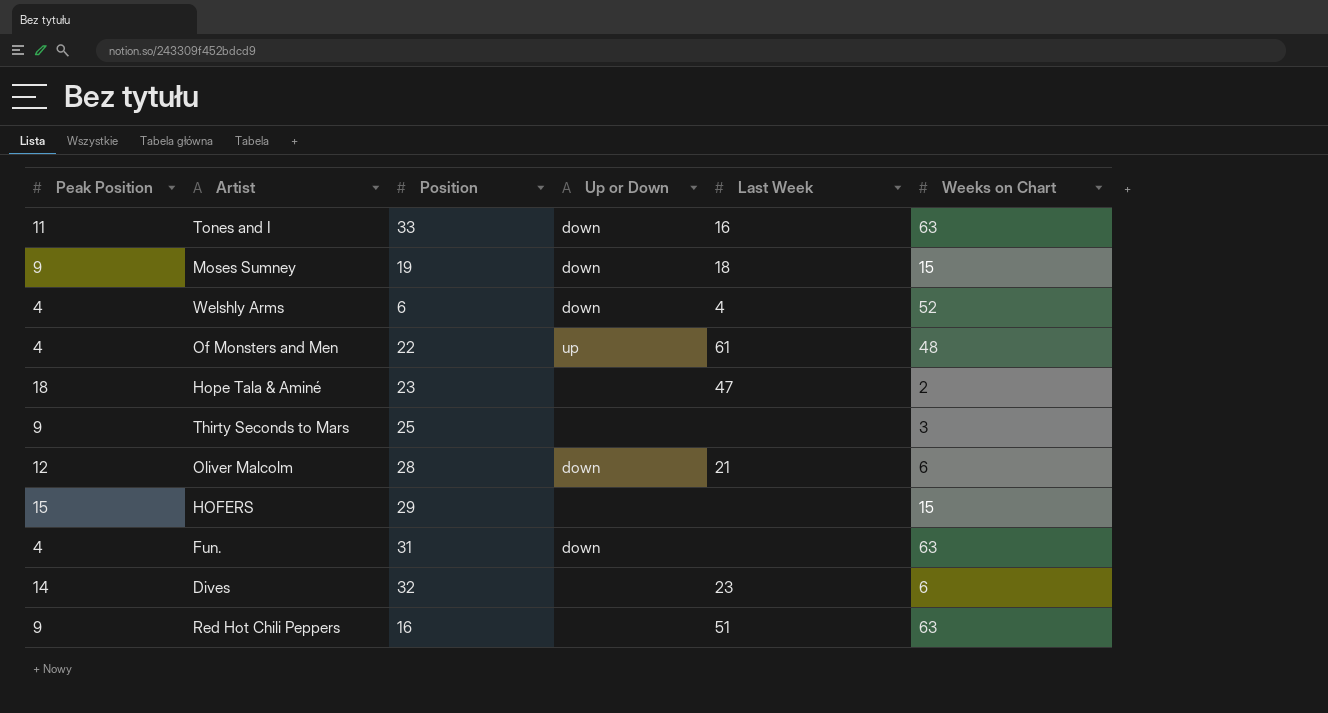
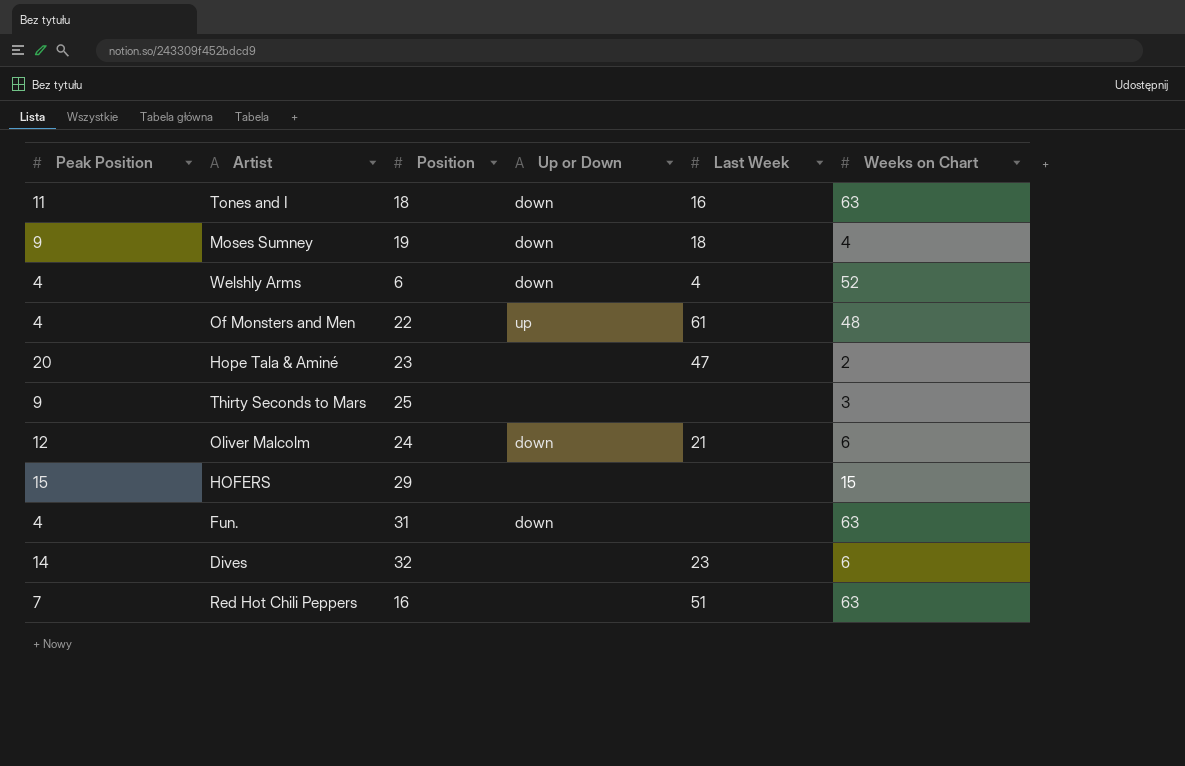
Tones and I | Position: 33 -> 18
Moses Sumney | Weeks on Chart: 15 -> 4
Hope Tala & Aminé | Peak Position: 18 -> 20
Oliver Malcolm | Position: 28 -> 24
Red Hot Chili Peppers | Peak Position: 9 -> 7

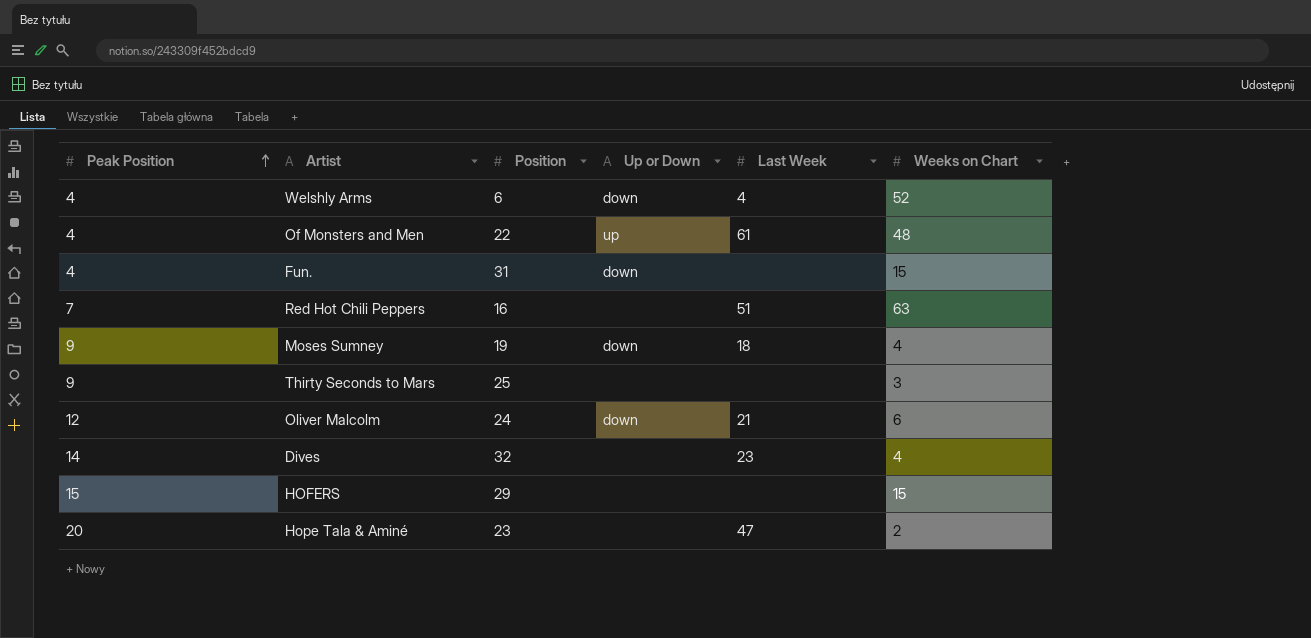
row order: none -> Peak Position ascending
row Tones and I: 11 | 18 | down | 16 | 63 -> none
Fun. | Weeks on Chart: 63 -> 15
Dives | Weeks on Chart: 6 -> 4

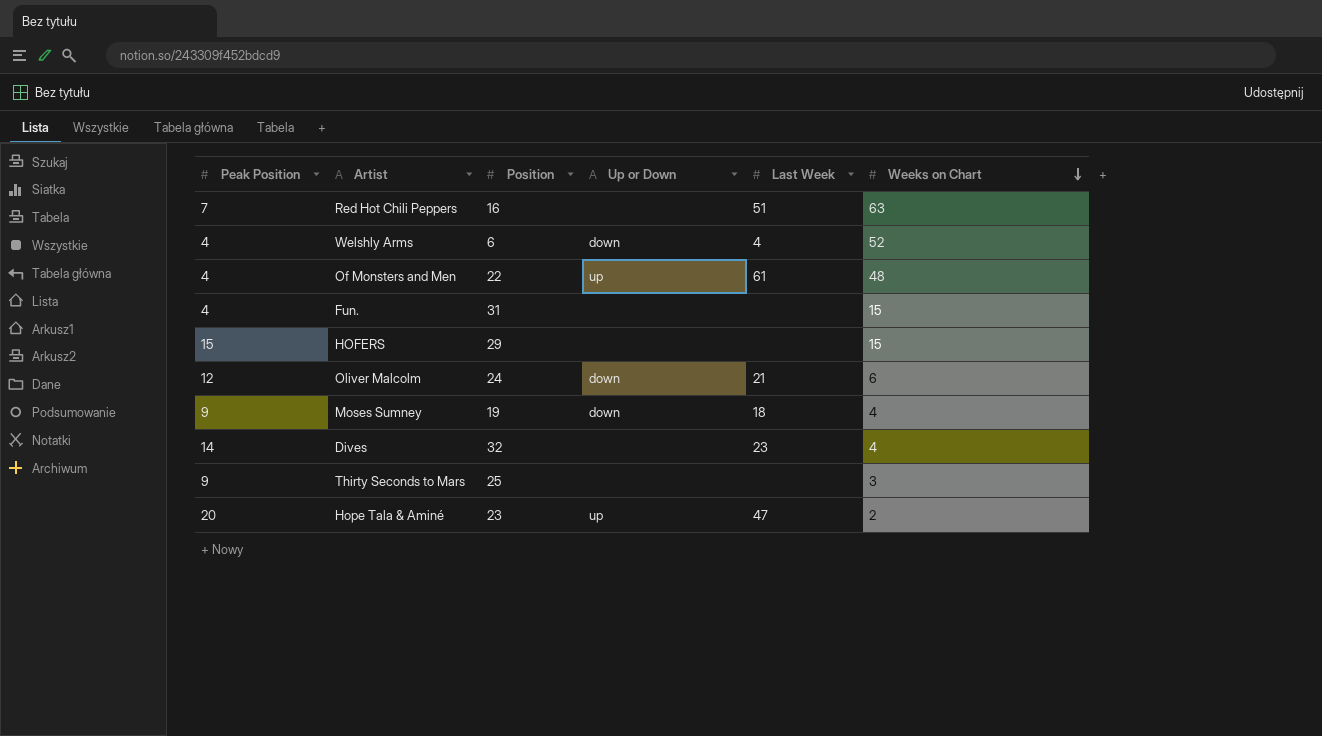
row order: Peak Position ascending -> Weeks on Chart descending
Fun. | Up or Down: down -> none
Hope Tala & Aminé | Up or Down: none -> up

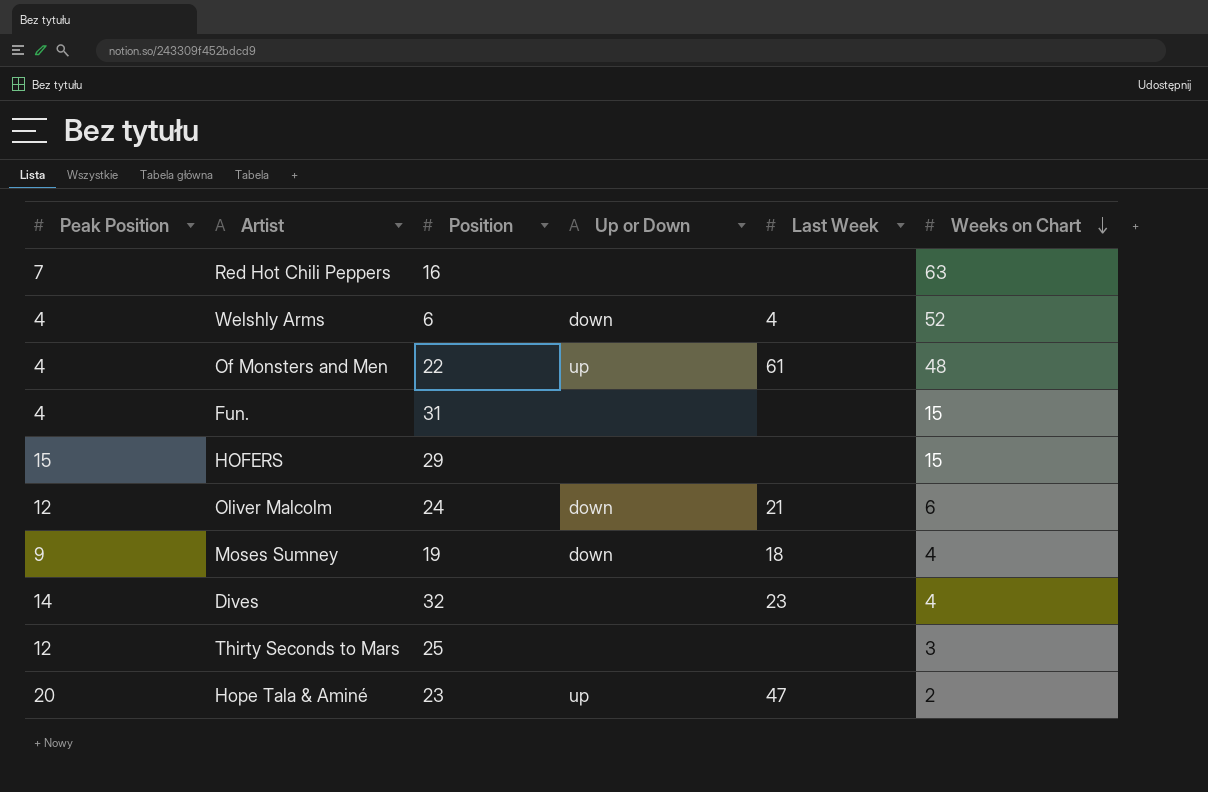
Red Hot Chili Peppers | Last Week: 51 -> none
Thirty Seconds to Mars | Peak Position: 9 -> 12

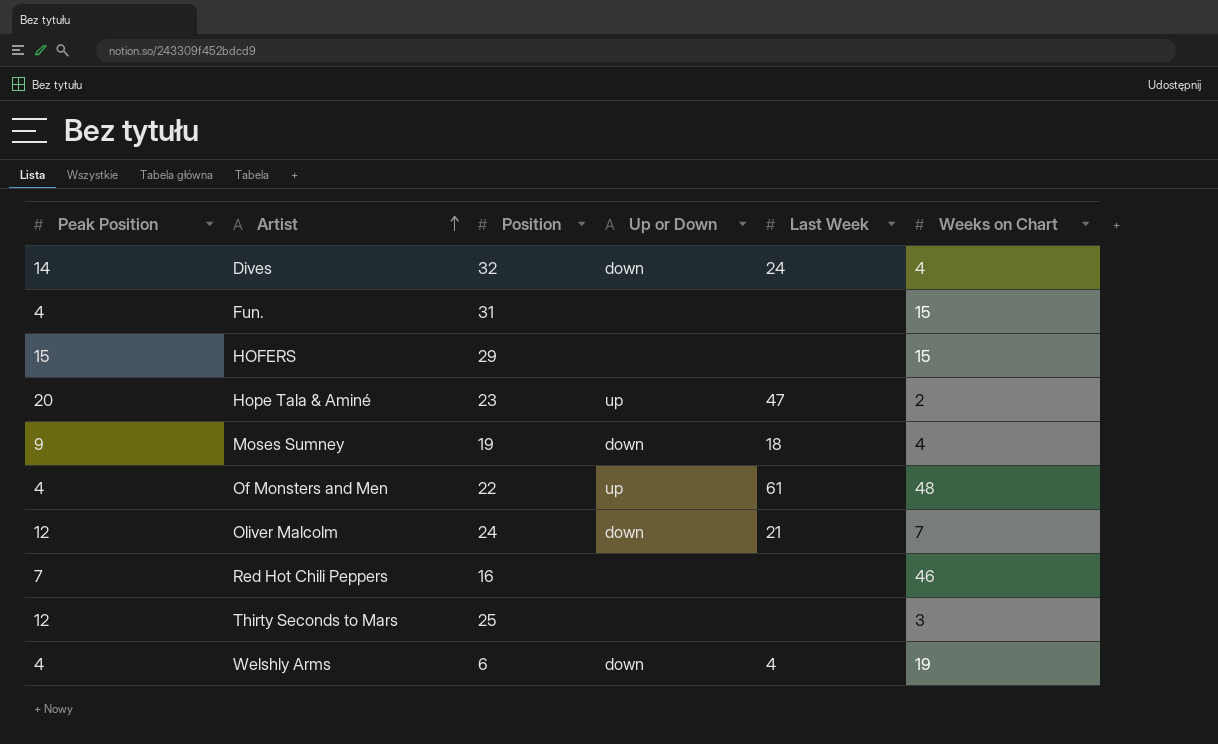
row order: Weeks on Chart descending -> Artist ascending
Dives | Up or Down: none -> down
Dives | Last Week: 23 -> 24
Oliver Malcolm | Weeks on Chart: 6 -> 7
Red Hot Chili Peppers | Weeks on Chart: 63 -> 46
Welshly Arms | Weeks on Chart: 52 -> 19

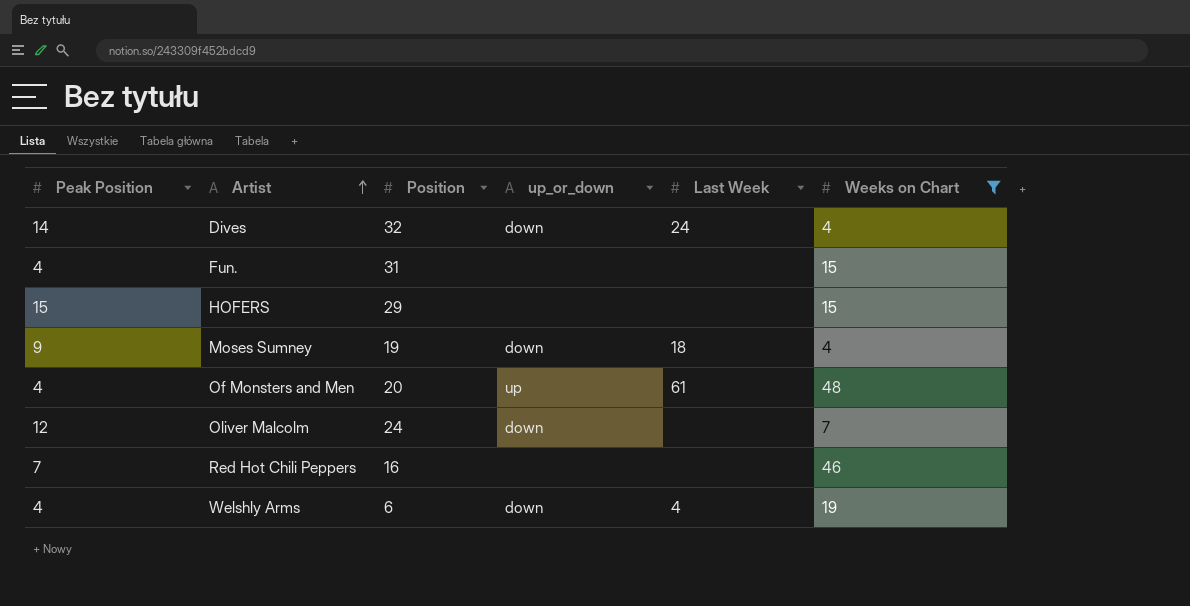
filter: none -> Weeks on Chart >= 4
column name: Up or Down -> up_or_down
Of Monsters and Men | Position: 22 -> 20
Oliver Malcolm | Last Week: 21 -> none

